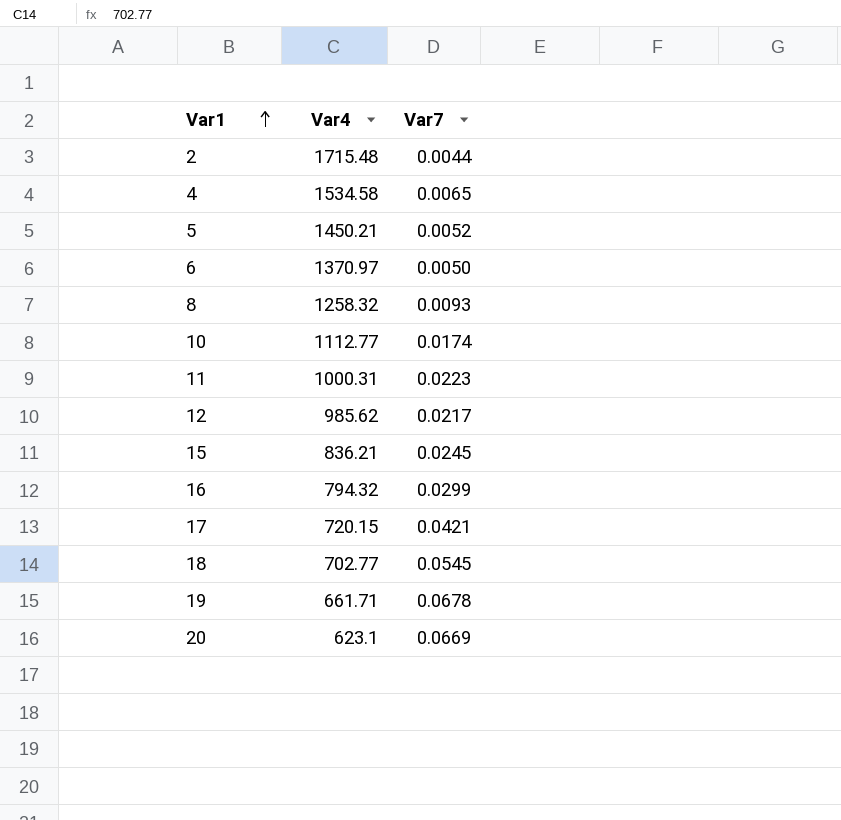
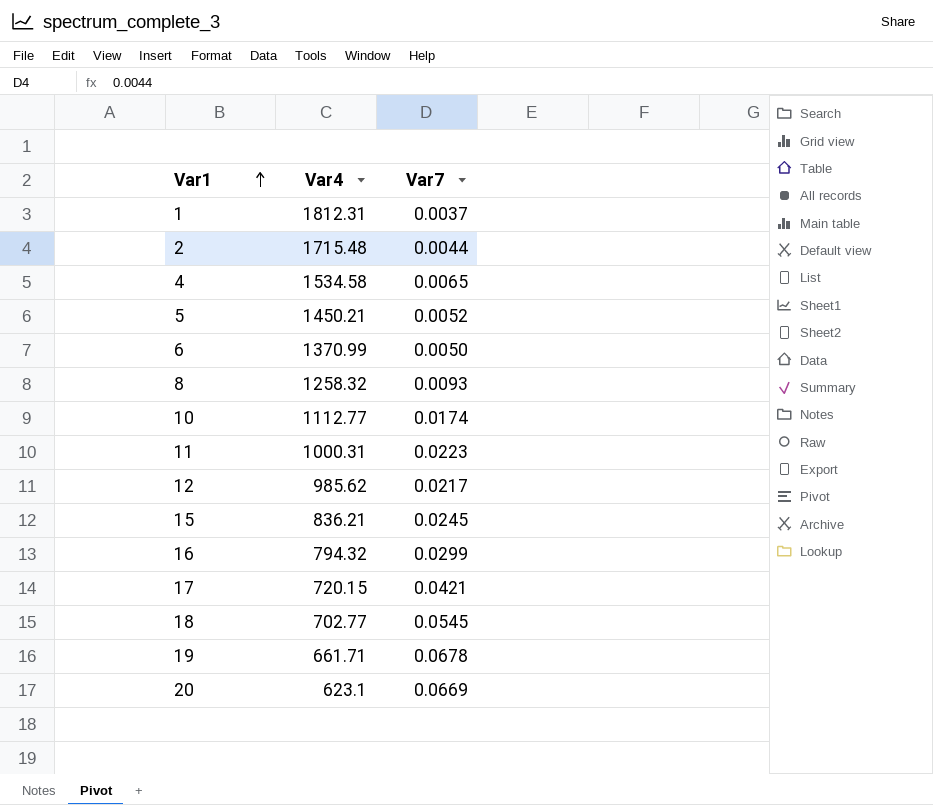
row 1: none -> 1812.31 | 0.0037
6 | Var4: 1370.97 -> 1370.99

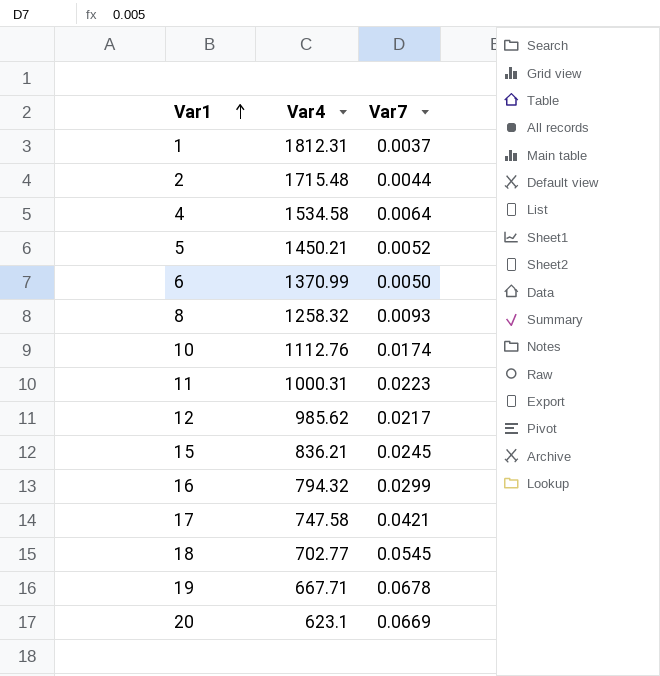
4 | Var7: 0.0065 -> 0.0064
10 | Var4: 1112.77 -> 1112.76
17 | Var4: 720.15 -> 747.58
19 | Var4: 661.71 -> 667.71

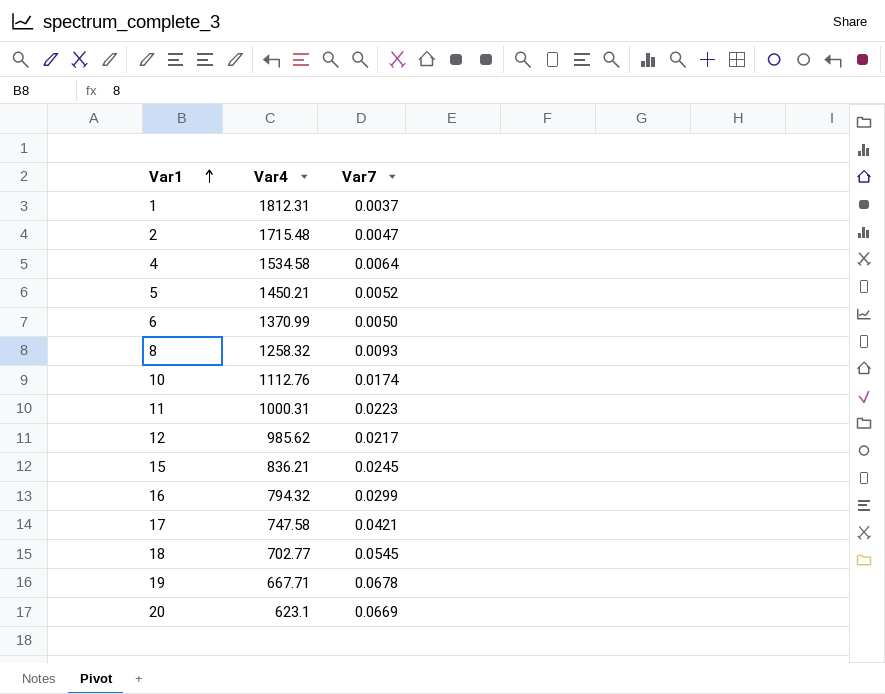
2 | Var7: 0.0044 -> 0.0047

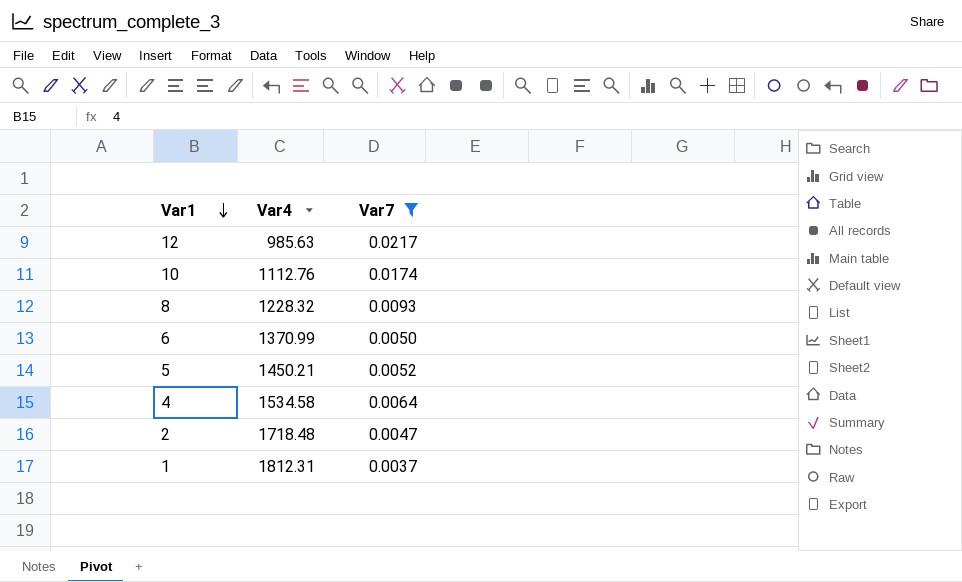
filter: none -> Var7 <= 0.0217
row order: Var1 ascending -> Var1 descending
12 | Var4: 985.62 -> 985.63
8 | Var4: 1258.32 -> 1228.32
2 | Var4: 1715.48 -> 1718.48

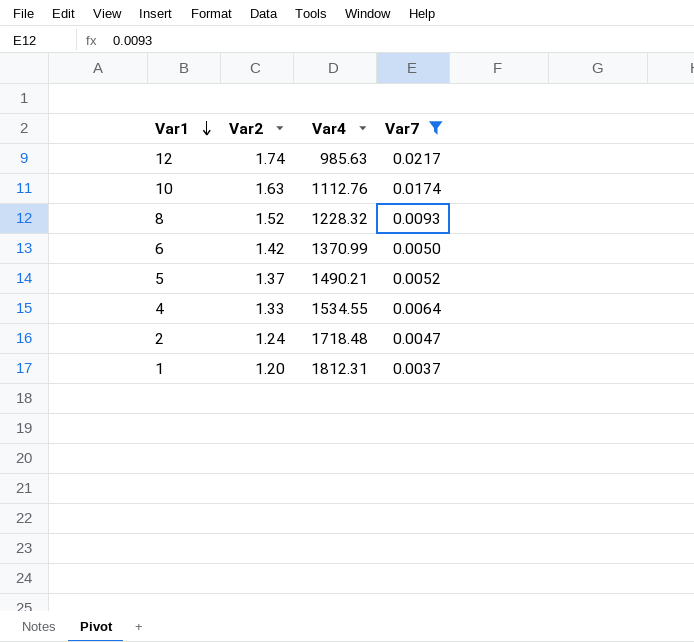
column Var2 | position: none -> 2
5 | Var4: 1450.21 -> 1490.21
4 | Var4: 1534.58 -> 1534.55

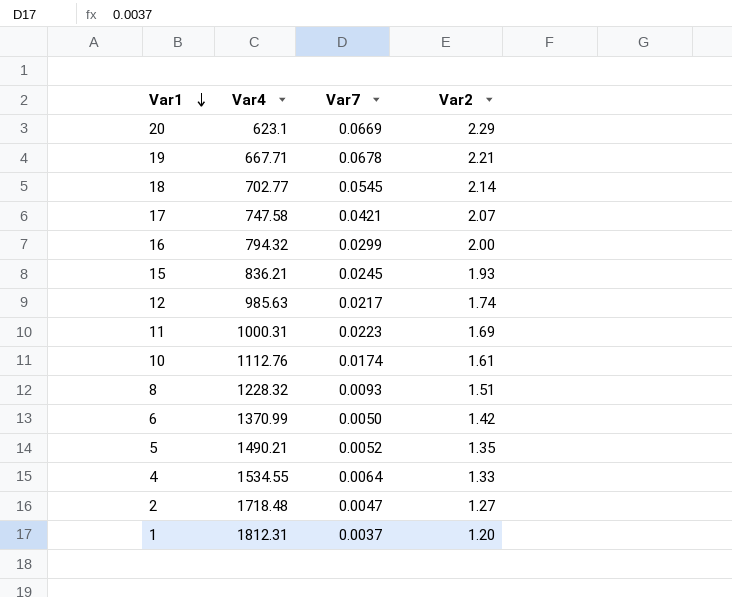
filter: Var7 <= 0.0217 -> none
column Var2 | position: 2 -> 4
10 | Var2: 1.63 -> 1.61
8 | Var2: 1.52 -> 1.51
5 | Var2: 1.37 -> 1.35
2 | Var2: 1.24 -> 1.27

